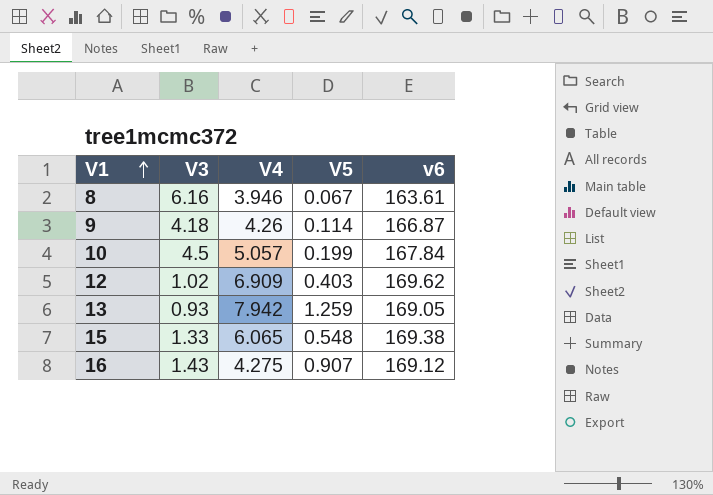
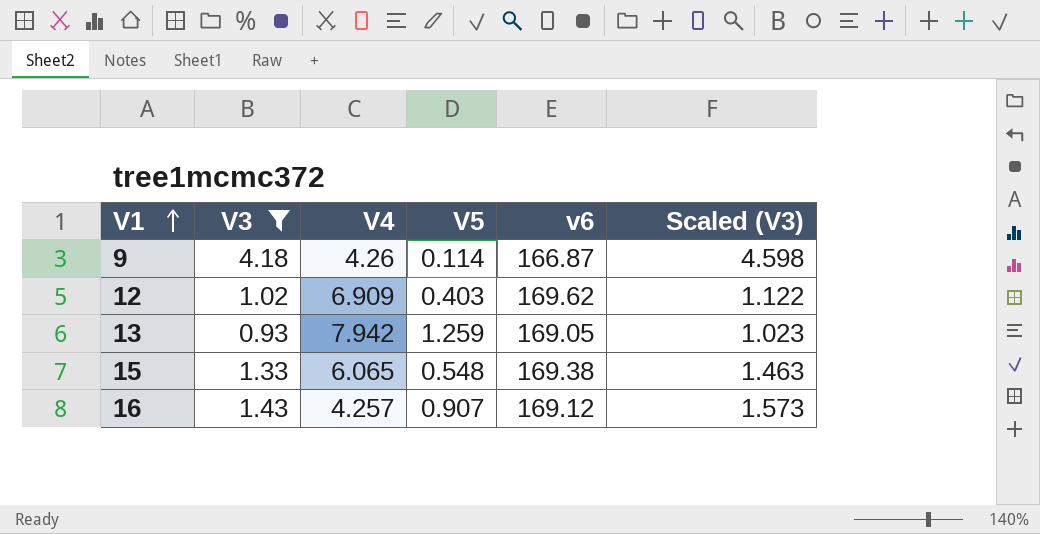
filter: none -> V3 <= 4.18
column Scaled (V3) | formula: none -> [V3] * 1.1
16 | V4: 4.275 -> 4.257

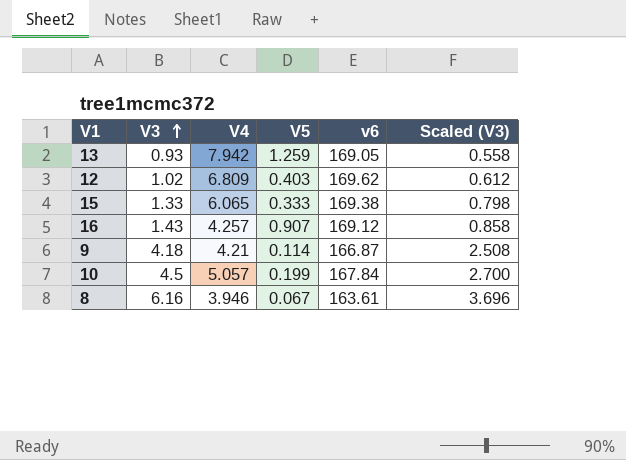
filter: V3 <= 4.18 -> none
row order: V1 ascending -> V3 ascending
column Scaled (V3) | formula: [V3] * 1.1 -> [V3] * 0.6
12 | V4: 6.909 -> 6.809
15 | V5: 0.548 -> 0.333
9 | V4: 4.26 -> 4.21

